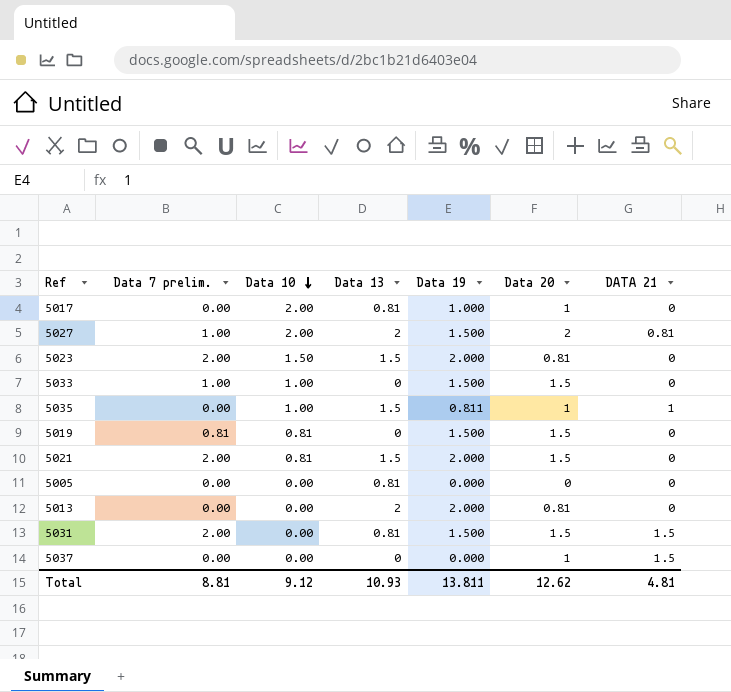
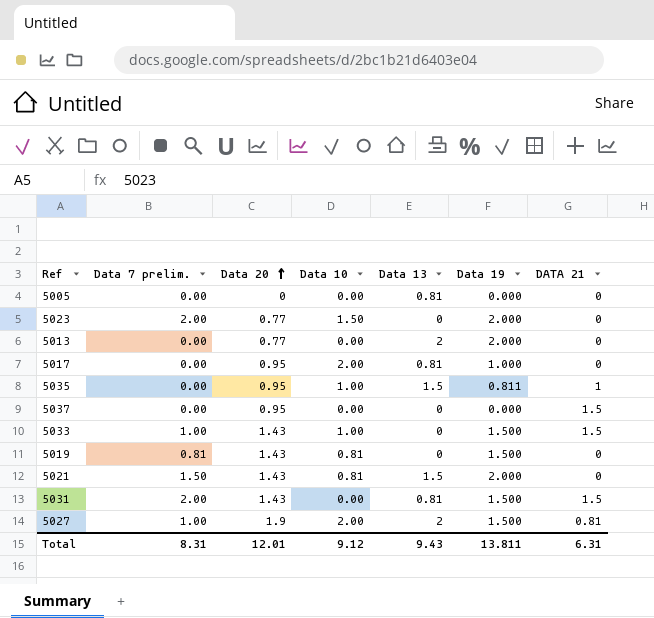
row order: Data 10 descending -> Data 20 ascending
column Data 20 | position: 6 -> 3
5023 | Data 20: 0.81 -> 0.77
5023 | Data 13: 1.5 -> 0
5013 | Data 20: 0.81 -> 0.77
5017 | Data 20: 1 -> 0.95
5035 | Data 20: 1 -> 0.95
5037 | Data 20: 1 -> 0.95
5033 | Data 20: 1.5 -> 1.43
5033 | DATA 21: 0 -> 1.5
5019 | Data 20: 1.5 -> 1.43
5021 | Data 7 prelim.: 2.00 -> 1.50
5021 | Data 20: 1.5 -> 1.43
5031 | Data 20: 1.5 -> 1.43
5027 | Data 20: 2 -> 1.9
Total | Data 7 prelim.: 8.81 -> 8.31
Total | Data 20: 12.62 -> 12.01
Total | Data 13: 10.93 -> 9.43
Total | DATA 21: 4.81 -> 6.31

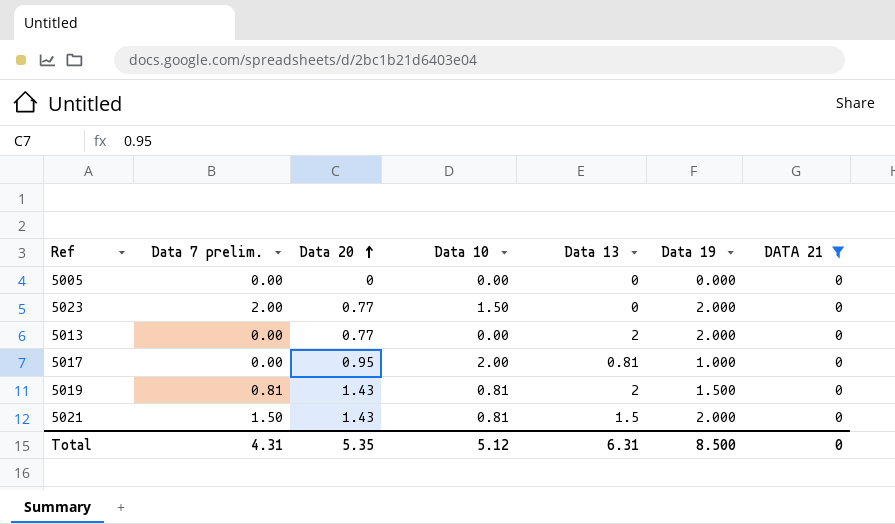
filter: none -> DATA 21 = 0
5005 | Data 13: 0.81 -> 0
5019 | Data 13: 0 -> 2
Total | Data 7 prelim.: 8.31 -> 4.31
Total | Data 20: 12.01 -> 5.35
Total | Data 10: 9.12 -> 5.12
Total | Data 13: 9.43 -> 6.31
Total | Data 19: 13.811 -> 8.500
Total | DATA 21: 6.31 -> 0

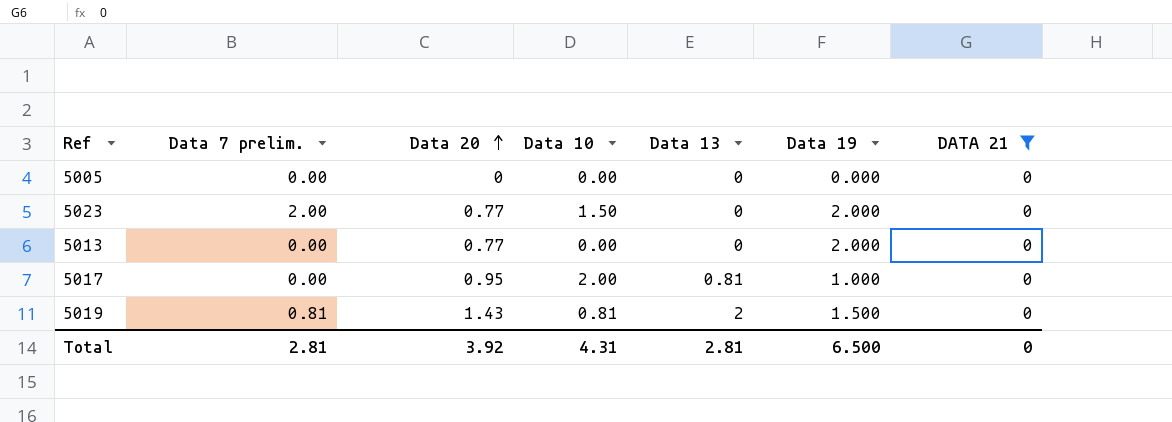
row 5021: 1.50 | 1.43 | 0.81 | 1.5 | 2.000 | 0 -> none
5013 | Data 13: 2 -> 0
Total | Data 7 prelim.: 4.31 -> 2.81
Total | Data 20: 5.35 -> 3.92
Total | Data 10: 5.12 -> 4.31
Total | Data 13: 6.31 -> 2.81
Total | Data 19: 8.500 -> 6.500

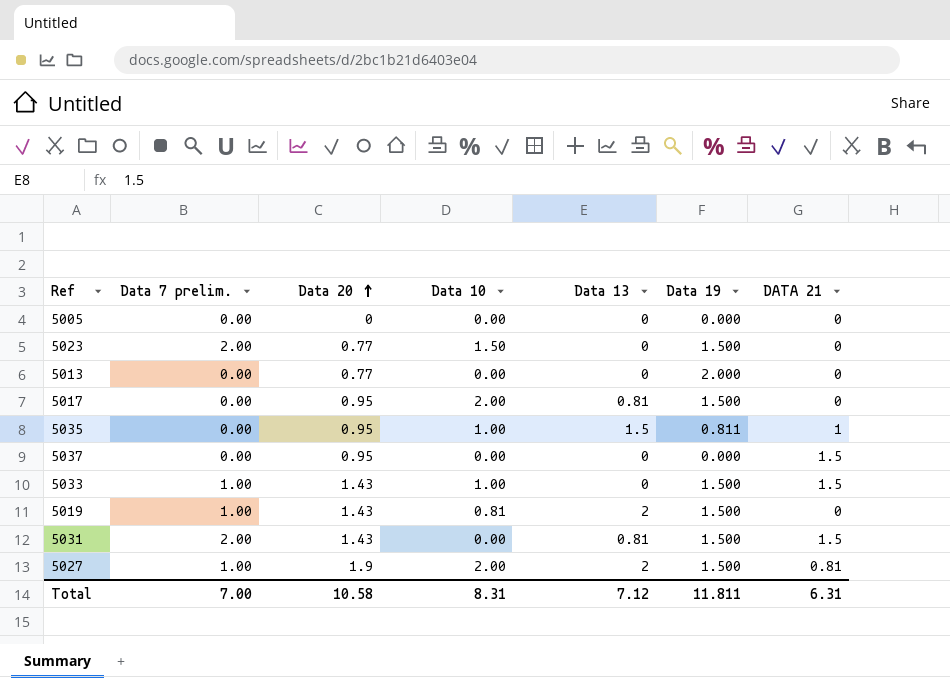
filter: DATA 21 = 0 -> none
5023 | Data 19: 2.000 -> 1.500
5017 | Data 19: 1.000 -> 1.500
5019 | Data 7 prelim.: 0.81 -> 1.00
Total | Data 7 prelim.: 2.81 -> 7.00
Total | Data 20: 3.92 -> 10.58
Total | Data 10: 4.31 -> 8.31
Total | Data 13: 2.81 -> 7.12
Total | Data 19: 6.500 -> 11.811
Total | DATA 21: 0 -> 6.31

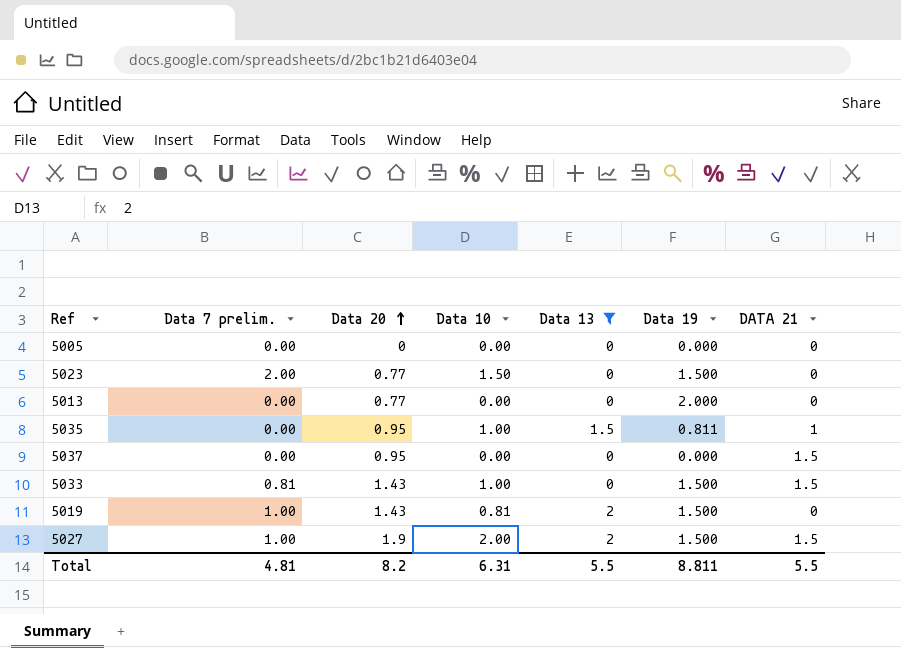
filter: none -> Data 13 != 0.81
5033 | Data 7 prelim.: 1.00 -> 0.81
5027 | DATA 21: 0.81 -> 1.5
Total | Data 7 prelim.: 7.00 -> 4.81
Total | Data 20: 10.58 -> 8.2
Total | Data 10: 8.31 -> 6.31
Total | Data 13: 7.12 -> 5.5
Total | Data 19: 11.811 -> 8.811
Total | DATA 21: 6.31 -> 5.5

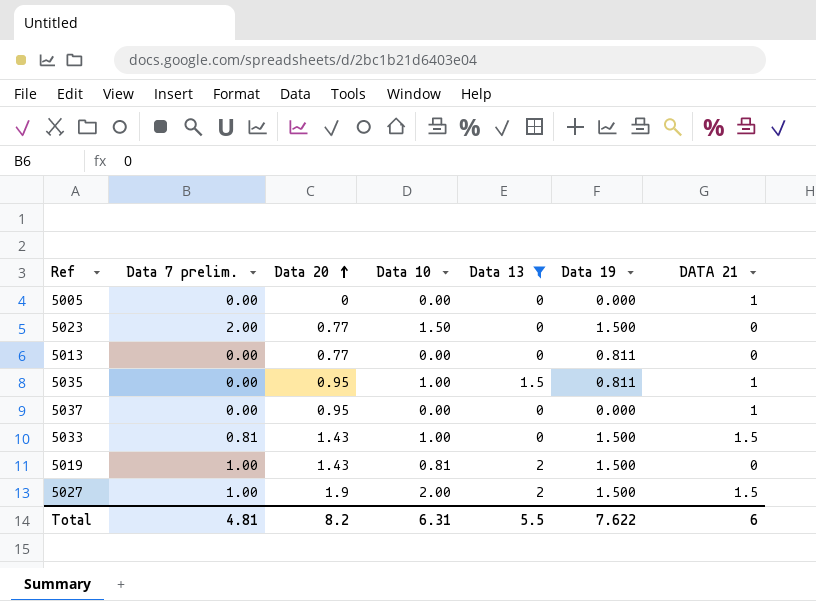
5005 | DATA 21: 0 -> 1
5013 | Data 19: 2.000 -> 0.811
5037 | DATA 21: 1.5 -> 1
Total | Data 19: 8.811 -> 7.622
Total | DATA 21: 5.5 -> 6

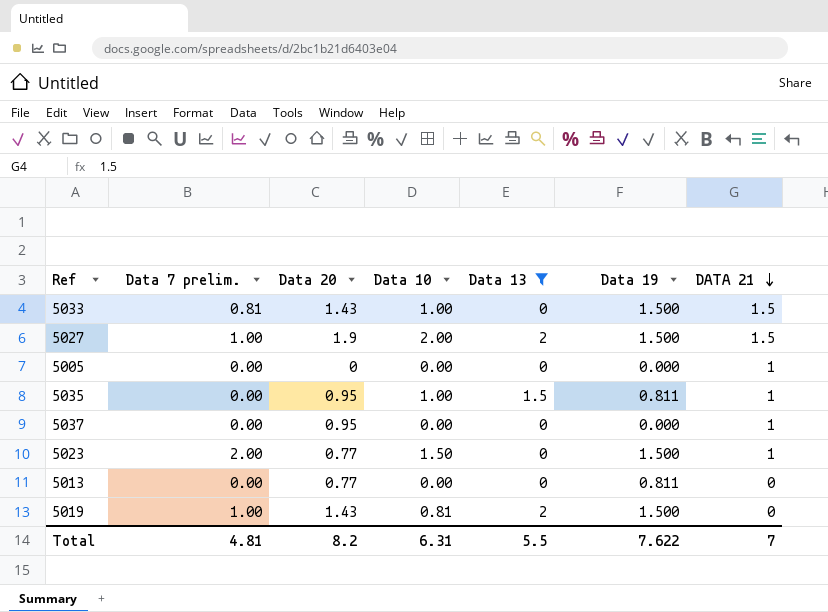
row order: Data 20 ascending -> DATA 21 descending
5023 | DATA 21: 0 -> 1
Total | DATA 21: 6 -> 7

